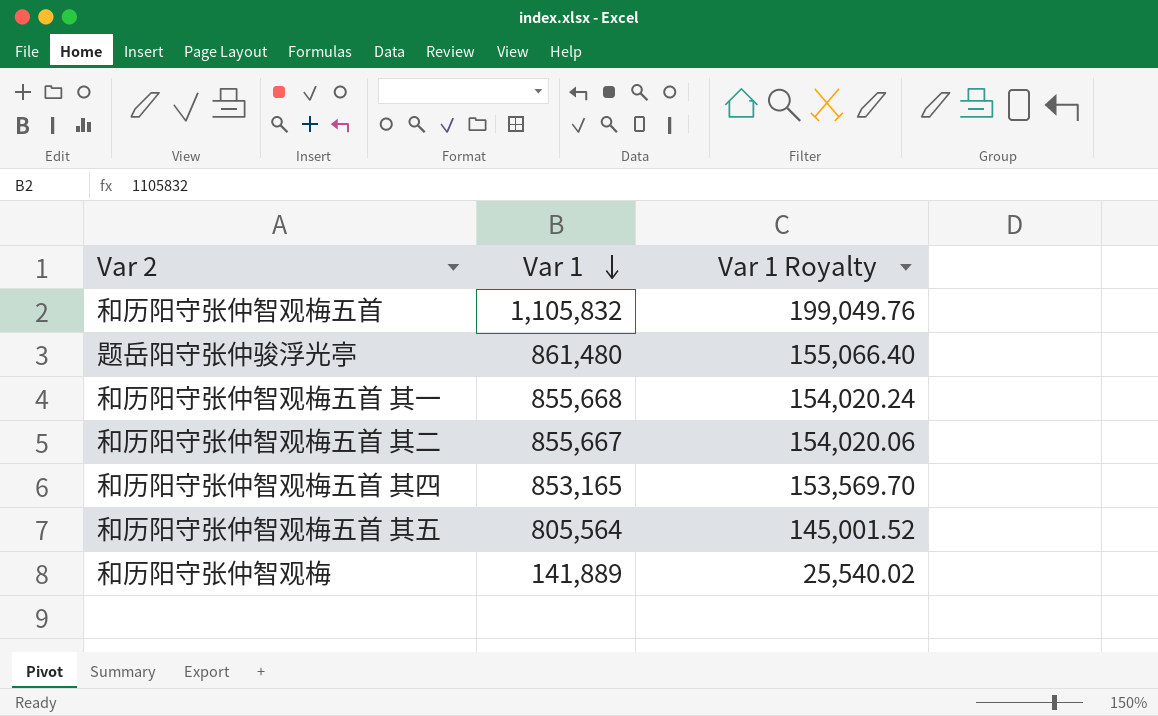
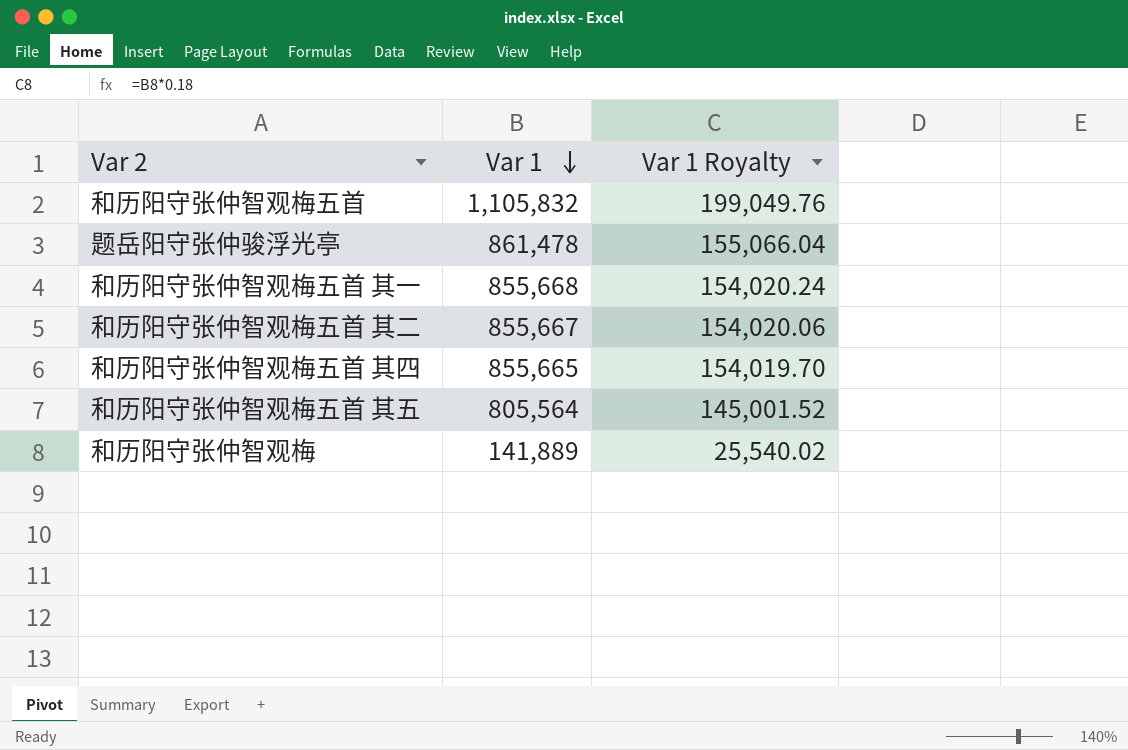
题岳阳守张仲骏浮光亭 | Var 1: 861,480 -> 861,478
题岳阳守张仲骏浮光亭 | Var 1 Royalty: 155,066.40 -> 155,066.04
和历阳守张仲智观梅五首 其四 | Var 1: 853,165 -> 855,665
和历阳守张仲智观梅五首 其四 | Var 1 Royalty: 153,569.70 -> 154,019.70

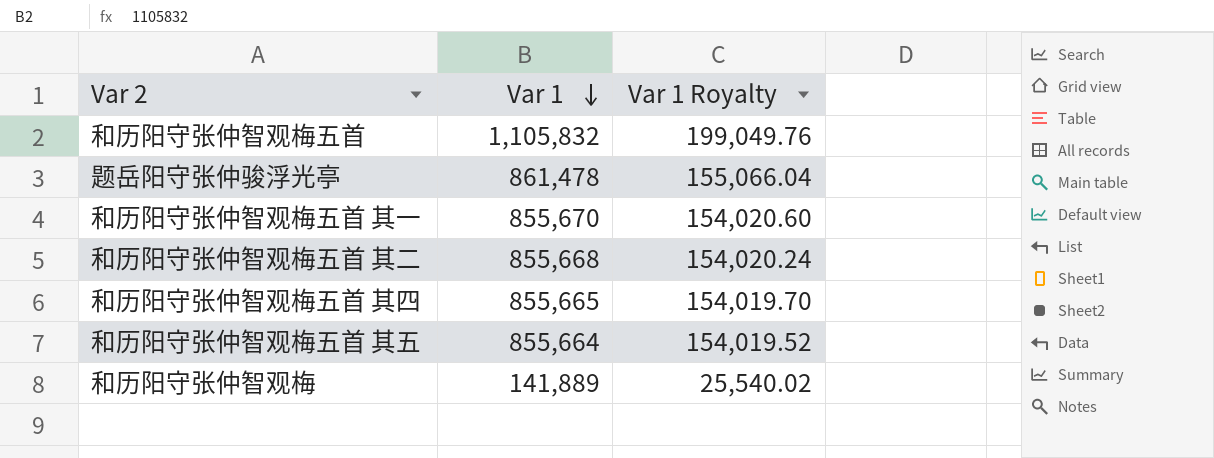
和历阳守张仲智观梅五首 其一 | Var 1: 855,668 -> 855,670
和历阳守张仲智观梅五首 其一 | Var 1 Royalty: 154,020.24 -> 154,020.60
和历阳守张仲智观梅五首 其二 | Var 1: 855,667 -> 855,668
和历阳守张仲智观梅五首 其二 | Var 1 Royalty: 154,020.06 -> 154,020.24
和历阳守张仲智观梅五首 其五 | Var 1: 805,564 -> 855,664
和历阳守张仲智观梅五首 其五 | Var 1 Royalty: 145,001.52 -> 154,019.52

